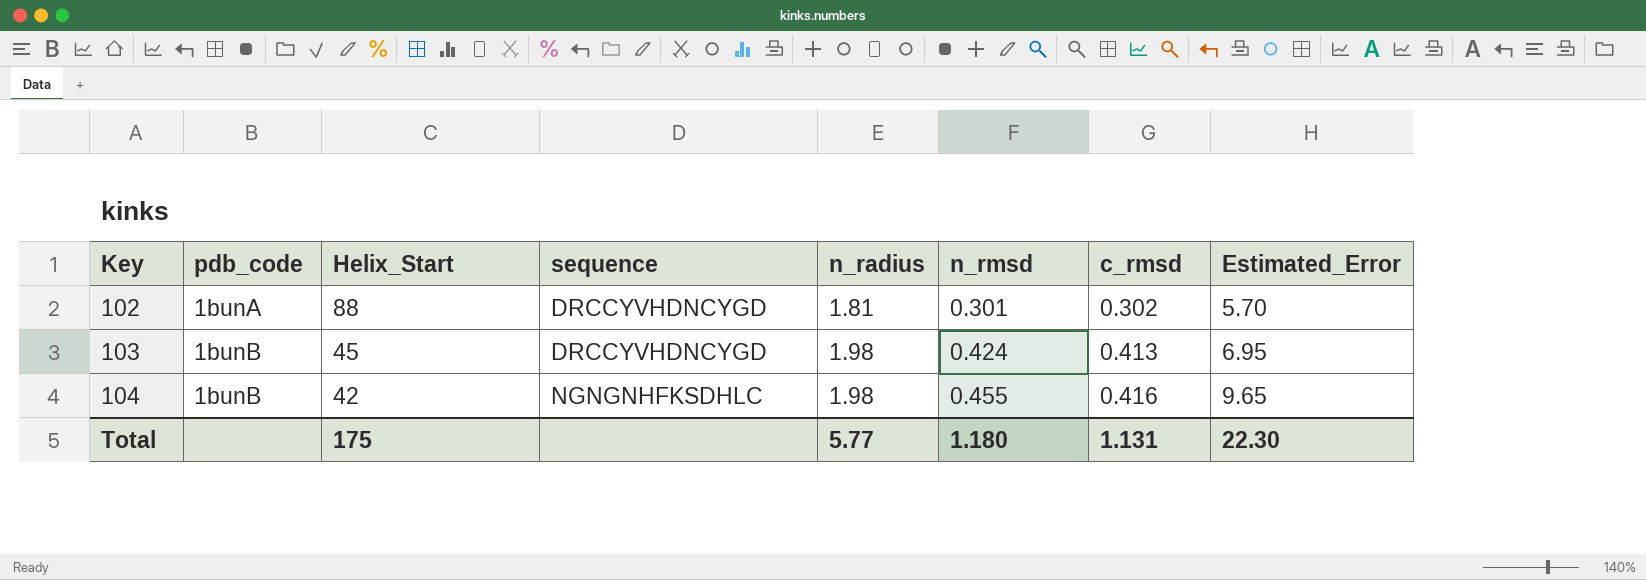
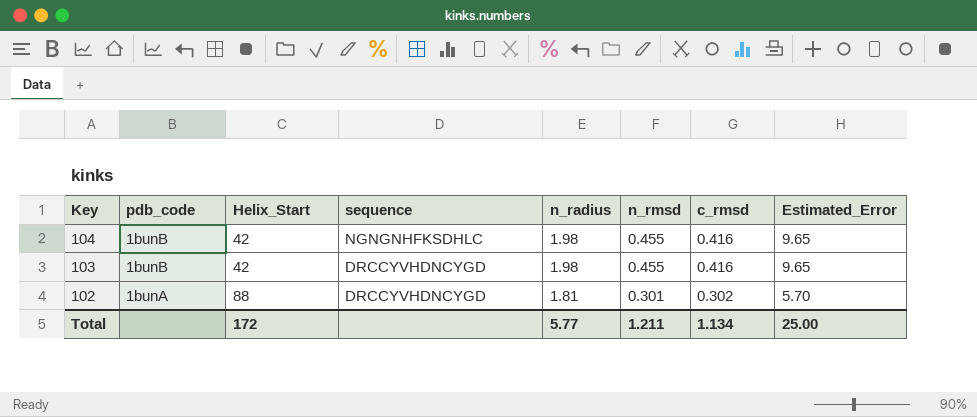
row order: Key ascending -> Key descending
103 | Helix_Start: 45 -> 42
103 | n_rmsd: 0.424 -> 0.455
103 | c_rmsd: 0.413 -> 0.416
103 | Estimated_Error: 6.95 -> 9.65
Total | Helix_Start: 175 -> 172
Total | n_rmsd: 1.180 -> 1.211
Total | c_rmsd: 1.131 -> 1.134
Total | Estimated_Error: 22.30 -> 25.00

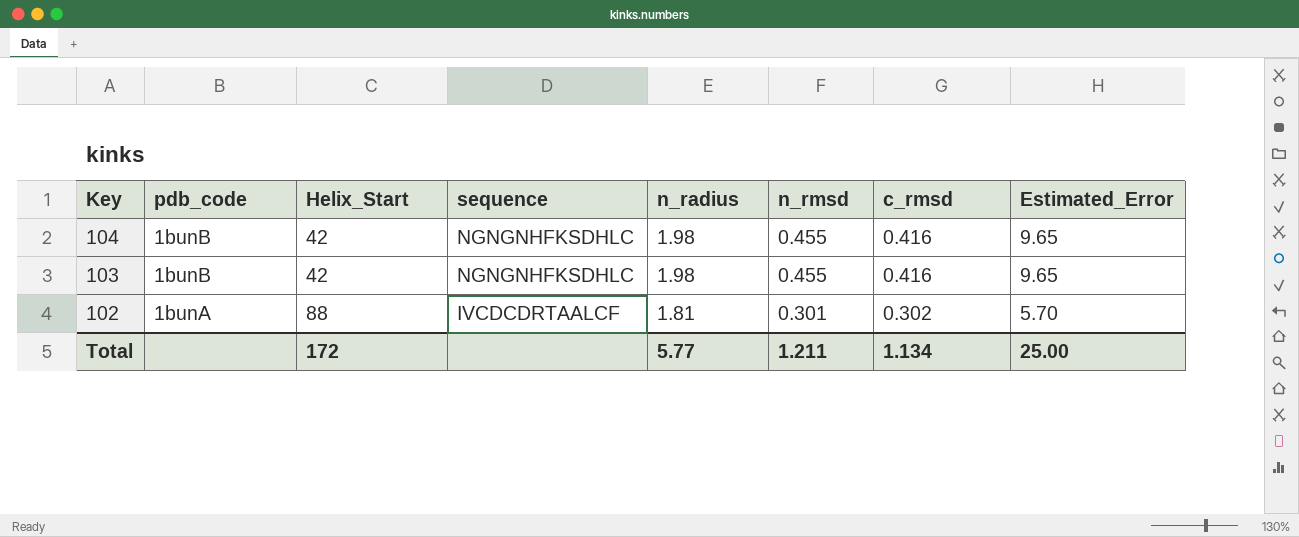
103 | sequence: DRCCYVHDNCYGD -> NGNGNHFKSDHLC
102 | sequence: DRCCYVHDNCYGD -> IVCDCDRTAALCF

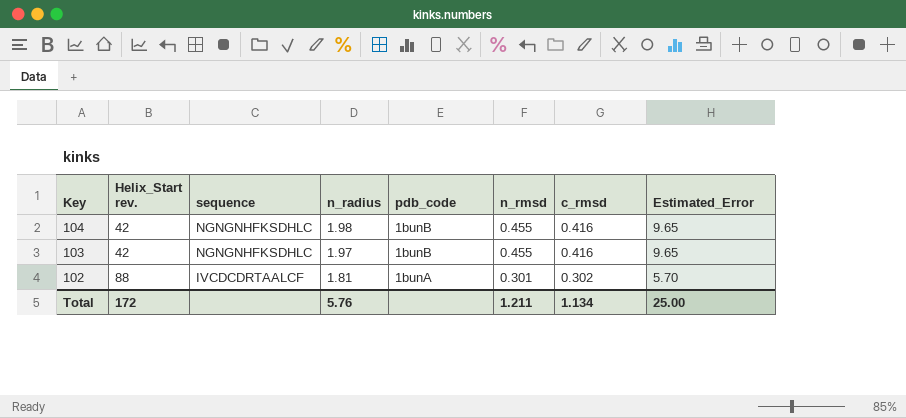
column name: Helix_Start -> Helix_Start rev.
column pdb_code | position: 2 -> 5
103 | n_radius: 1.98 -> 1.97
Total | n_radius: 5.77 -> 5.76

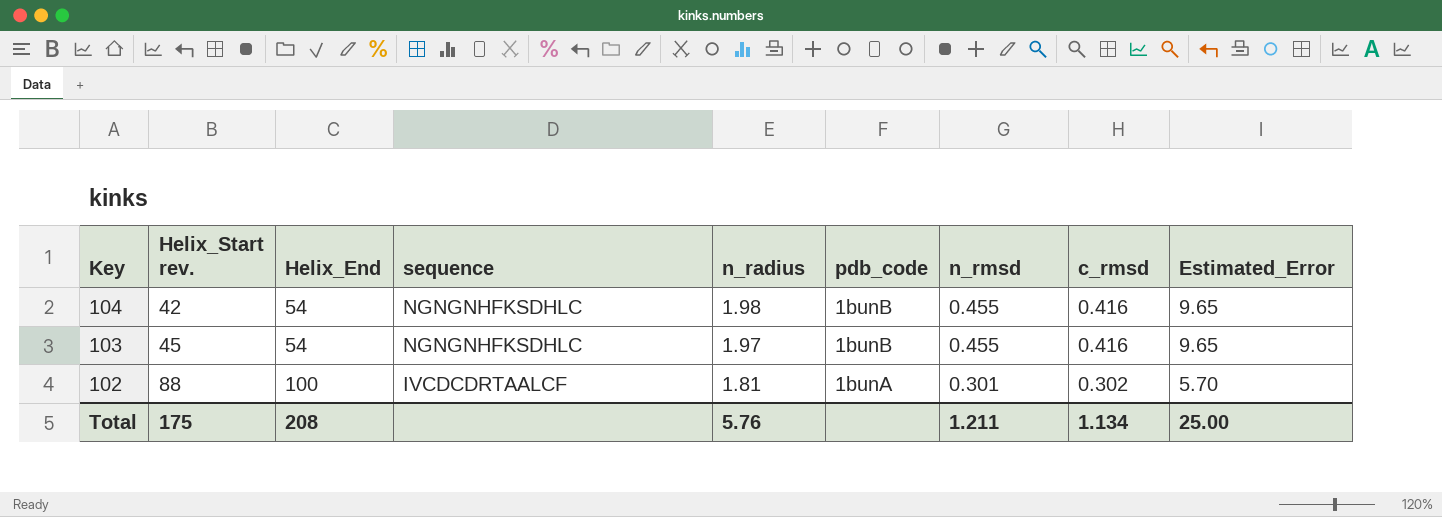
column Helix_End | position: none -> 3
103 | Helix_Start rev.: 42 -> 45
Total | Helix_Start rev.: 172 -> 175

